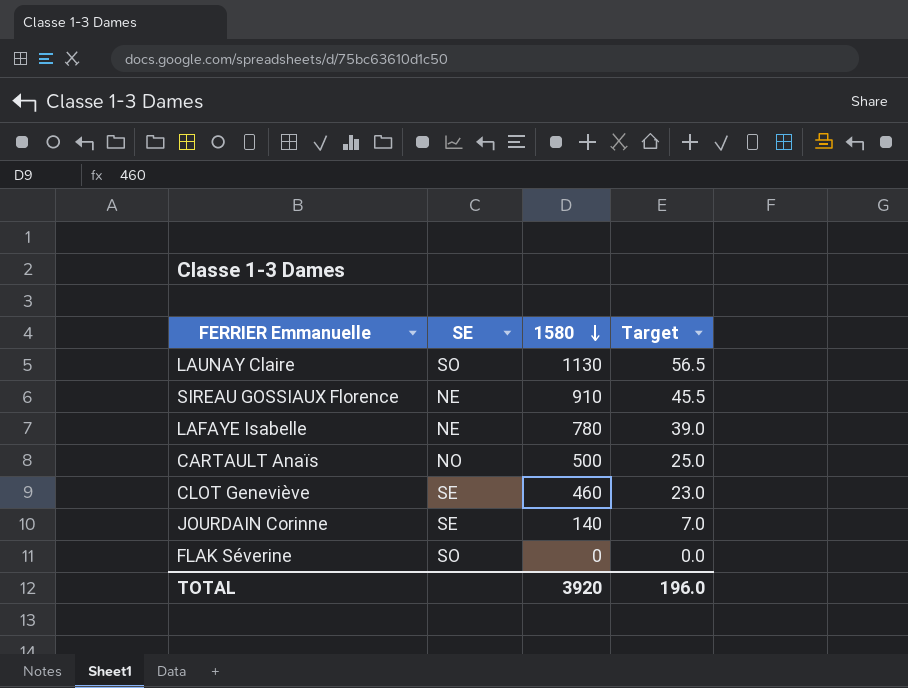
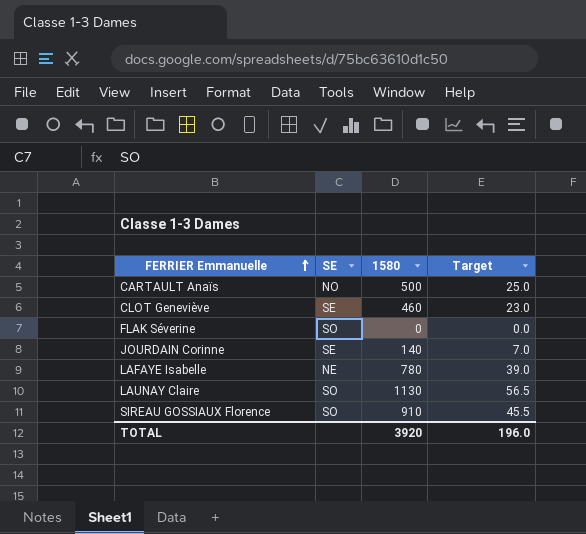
row order: 1580 descending -> FERRIER Emmanuelle ascending
SIREAU GOSSIAUX Florence | SE: NE -> SO

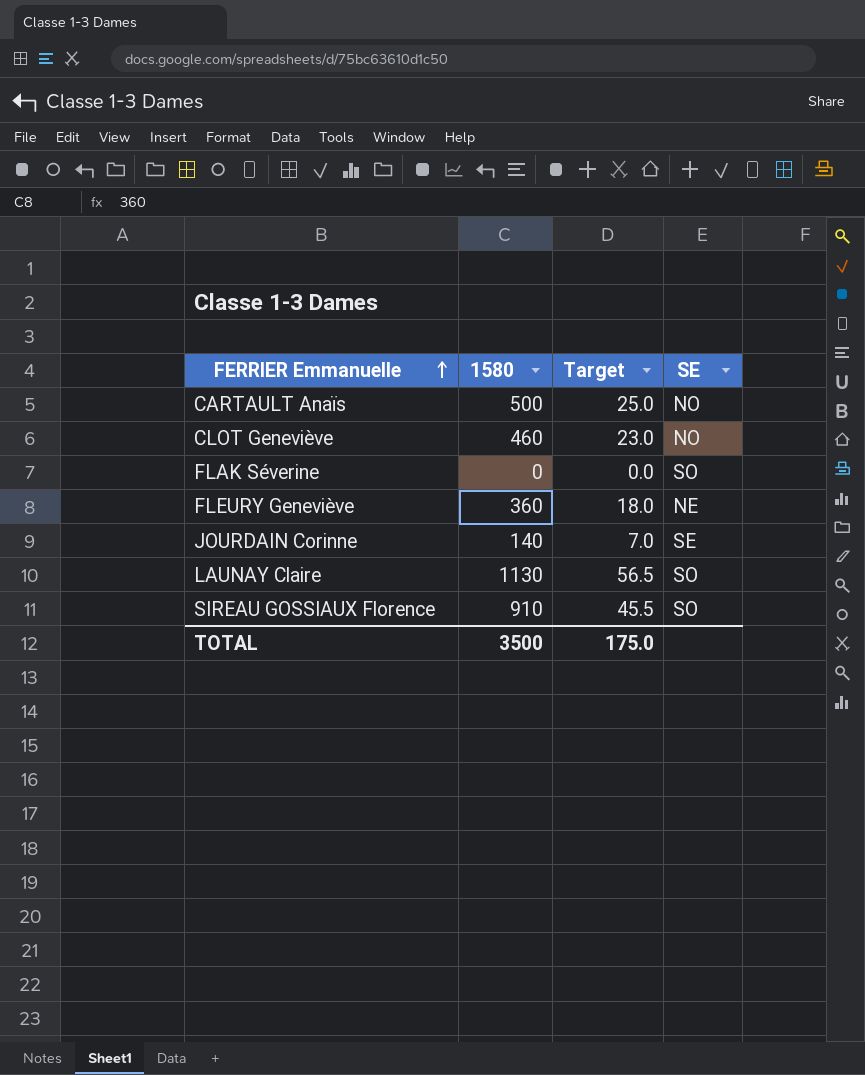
column SE | position: 2 -> 4
row LAFAYE Isabelle: NE | 780 | 39.0 -> none
CLOT Geneviève | SE: SE -> NO
row FLEURY Geneviève: none -> 360 | 18.0 | NE
TOTAL | 1580: 3920 -> 3500
TOTAL | Target: 196.0 -> 175.0

